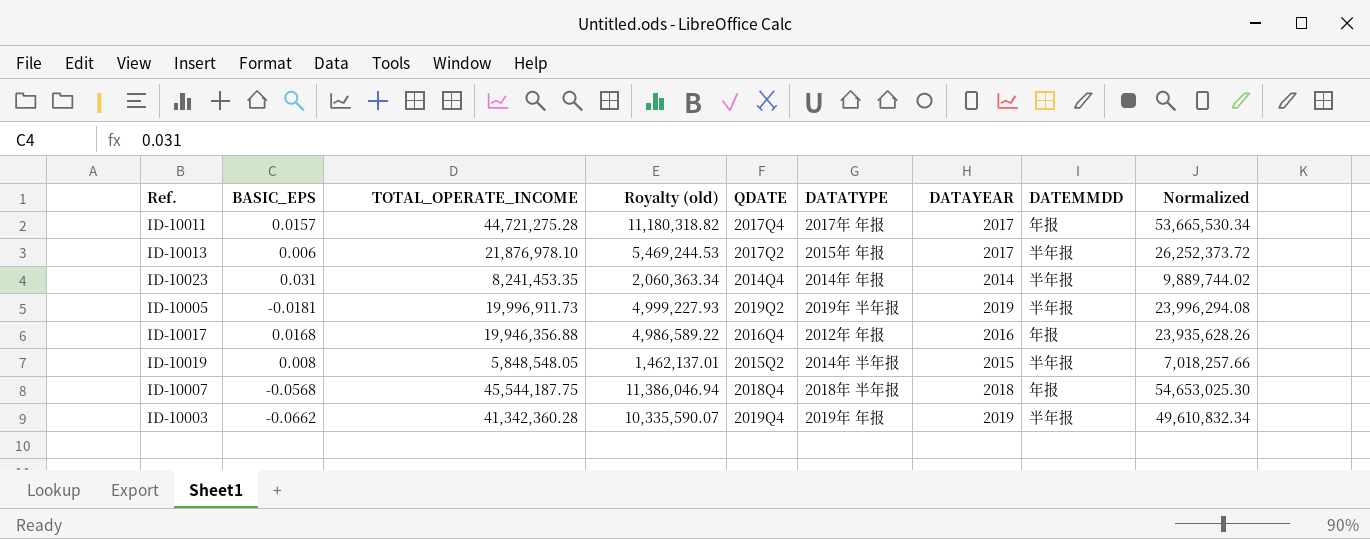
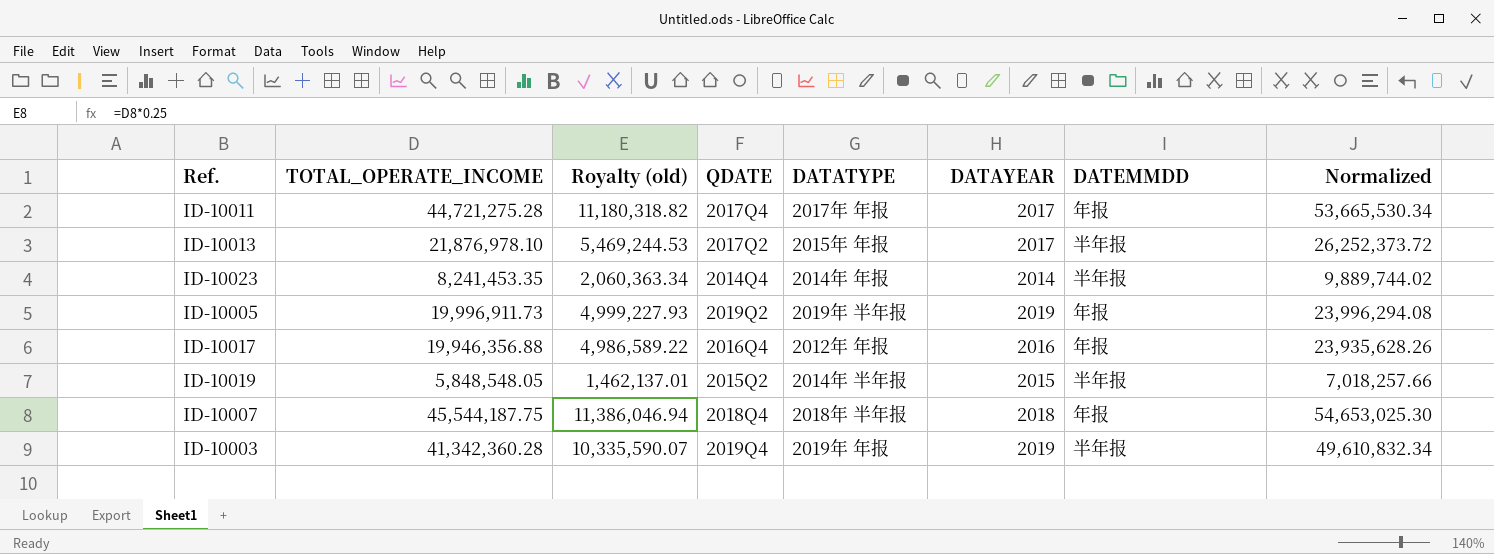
column BASIC_EPS | position: 2 -> none
ID-10005 | DATEMMDD: 半年报 -> 年报

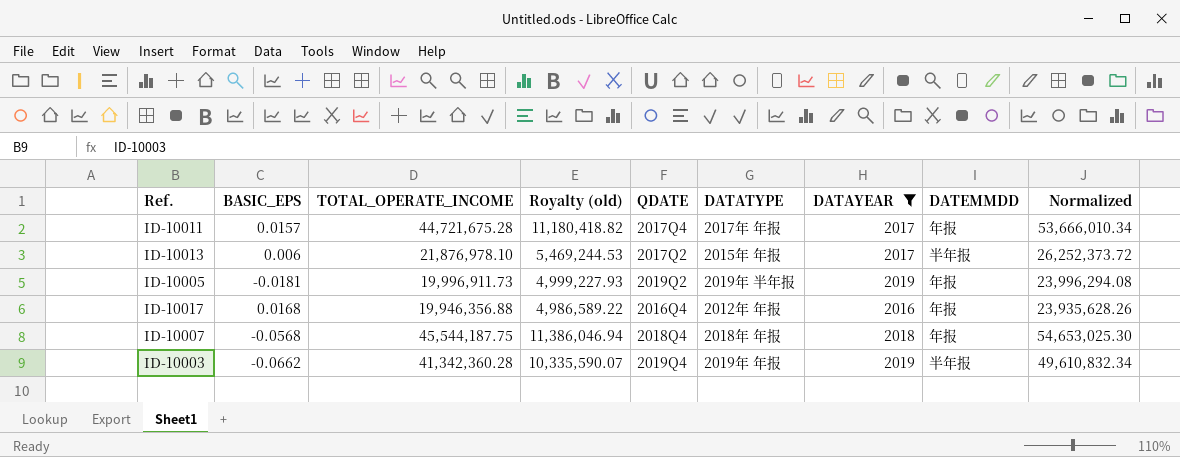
filter: none -> DATAYEAR >= 2016
column BASIC_EPS | position: none -> 2
ID-10011 | TOTAL_OPERATE_INCOME: 44,721,275.28 -> 44,721,675.28
ID-10011 | Royalty (old): 11,180,318.82 -> 11,180,418.82
ID-10011 | Normalized: 53,665,530.34 -> 53,666,010.34
ID-10007 | DATATYPE: 2018年 半年报 -> 2018年 年报

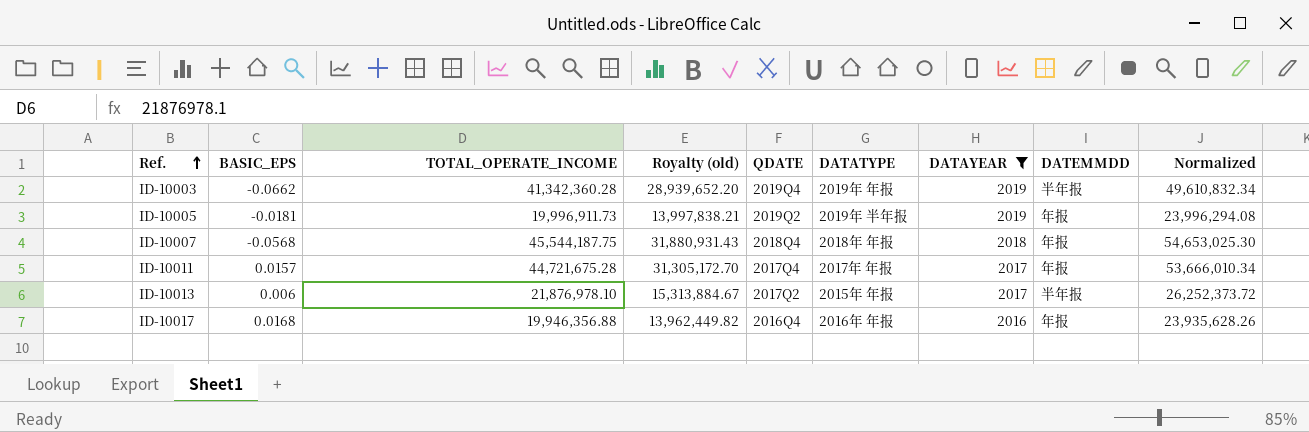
row order: none -> Ref. ascending
column Royalty (old) | formula: [TOTAL_OPERATE_INCOME] * 0.25 -> [TOTAL_OPERATE_INCOME] * 0.7
ID-10017 | DATATYPE: 2012年 年报 -> 2016年 年报

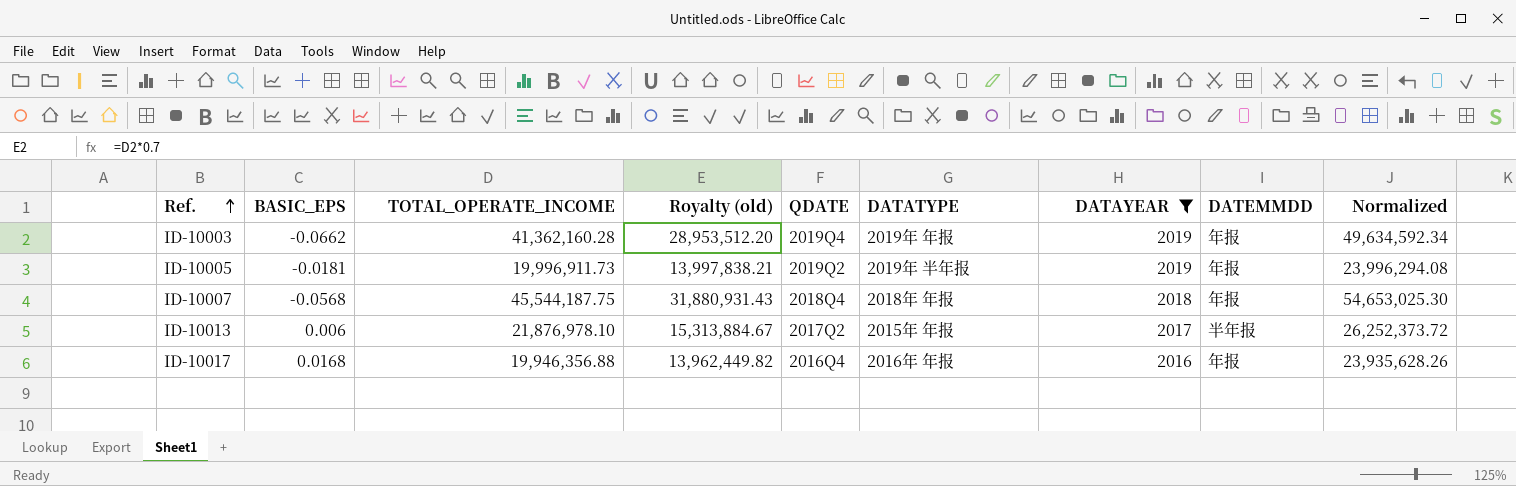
row ID-10011: 0.0157 | 44,721,675.28 | 31,305,172.70 | 2017Q4 | 2017年 年报 | 2017 | 年报 | 53,666,010.34 -> none
ID-10003 | TOTAL_OPERATE_INCOME: 41,342,360.28 -> 41,362,160.28
ID-10003 | Royalty (old): 28,939,652.20 -> 28,953,512.20
ID-10003 | DATEMMDD: 半年报 -> 年报
ID-10003 | Normalized: 49,610,832.34 -> 49,634,592.34

